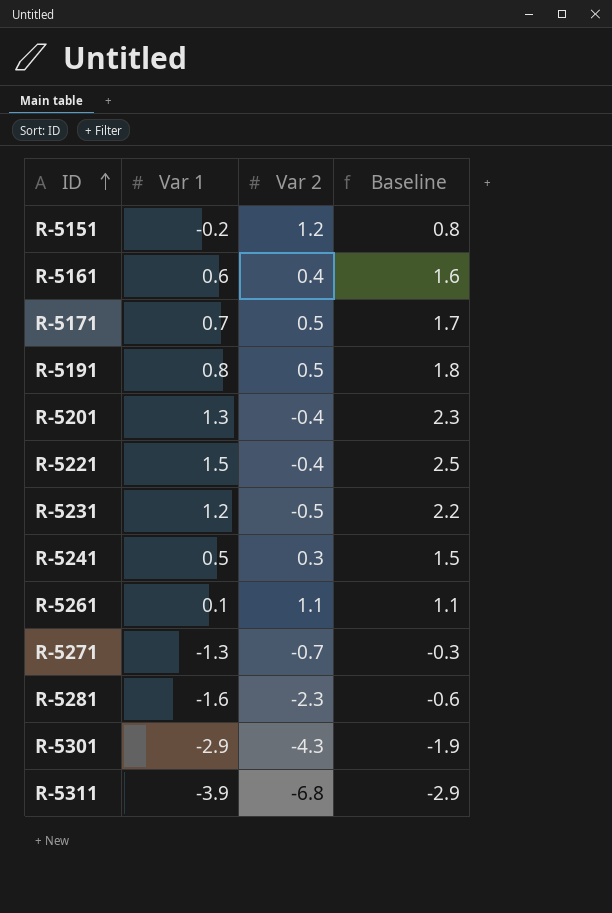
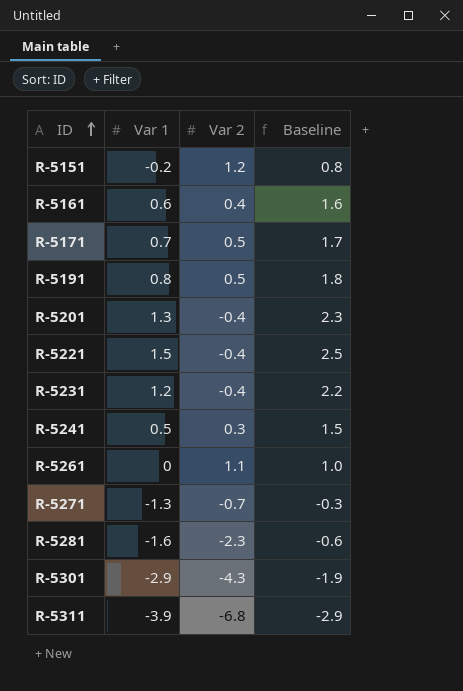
R-5231 | Var 2: -0.5 -> -0.4
R-5261 | Var 1: 0.1 -> 0
R-5261 | Baseline: 1.1 -> 1.0

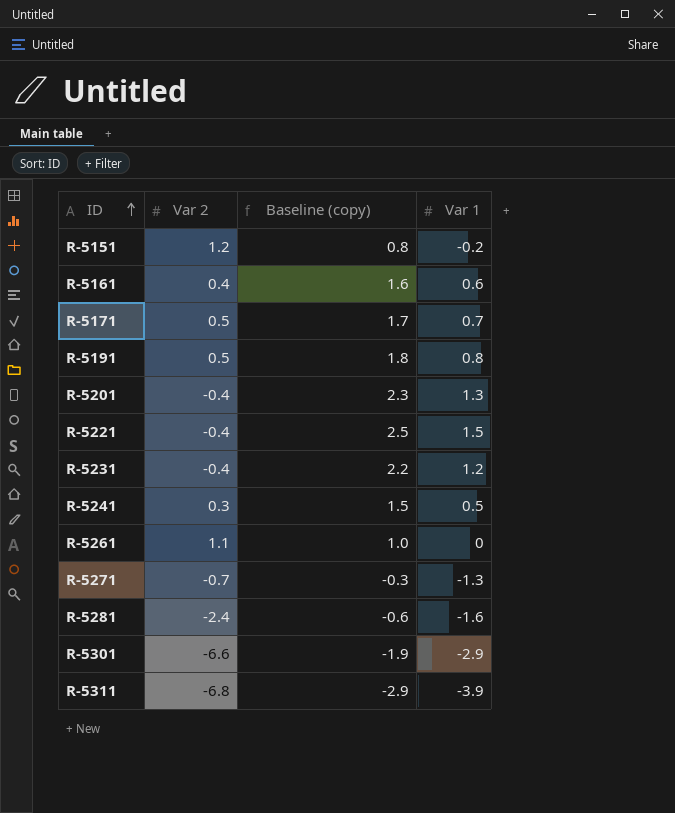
column name: Baseline -> Baseline (copy)
column Var 1 | position: 2 -> 4
R-5281 | Var 2: -2.3 -> -2.4
R-5301 | Var 2: -4.3 -> -6.6

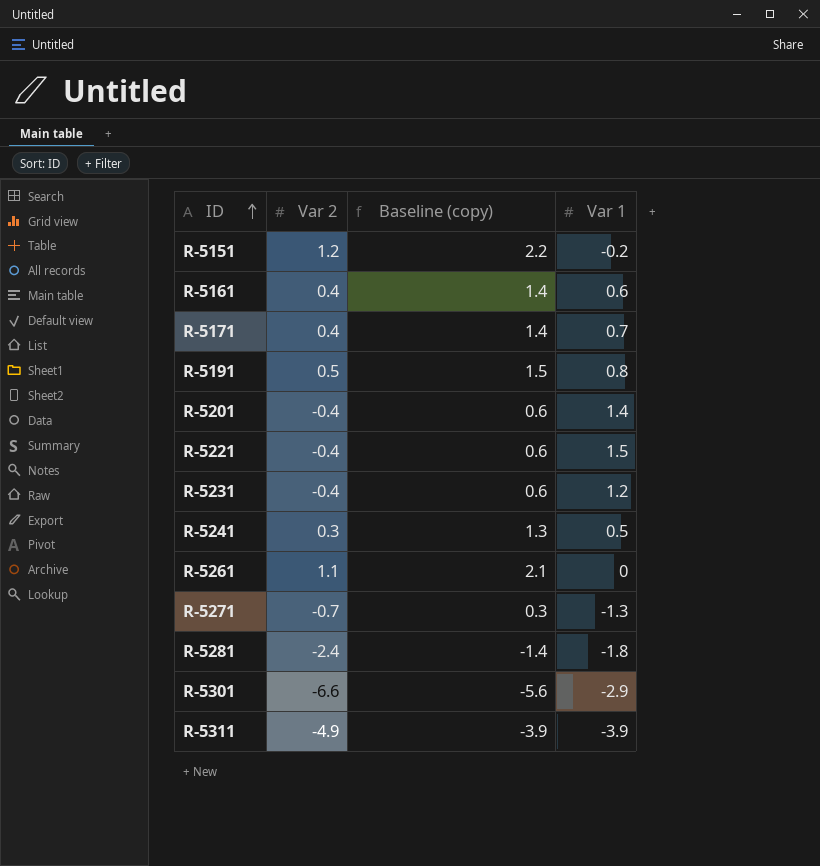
column Baseline (copy) | formula: [Var 1] + 1 -> [Var 2] + 1
R-5171 | Var 2: 0.5 -> 0.4
R-5201 | Var 1: 1.3 -> 1.4
R-5281 | Var 1: -1.6 -> -1.8
R-5311 | Var 2: -6.8 -> -4.9

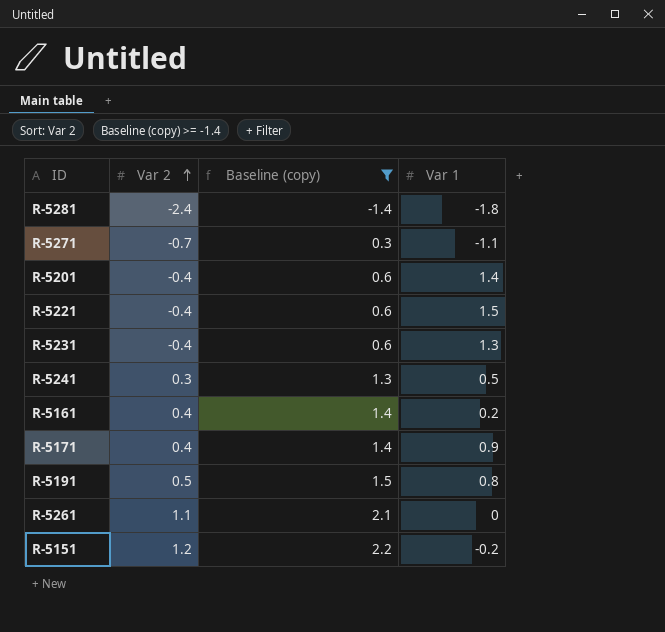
filter: none -> Baseline (copy) >= -1.4
row order: ID ascending -> Var 2 ascending
R-5271 | Var 1: -1.3 -> -1.1
R-5231 | Var 1: 1.2 -> 1.3
R-5161 | Var 1: 0.6 -> 0.2
R-5171 | Var 1: 0.7 -> 0.9

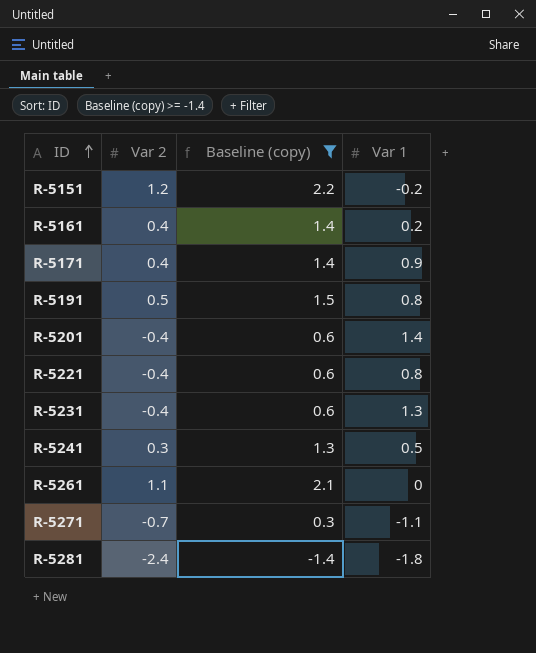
row order: Var 2 ascending -> ID ascending
R-5221 | Var 1: 1.5 -> 0.8

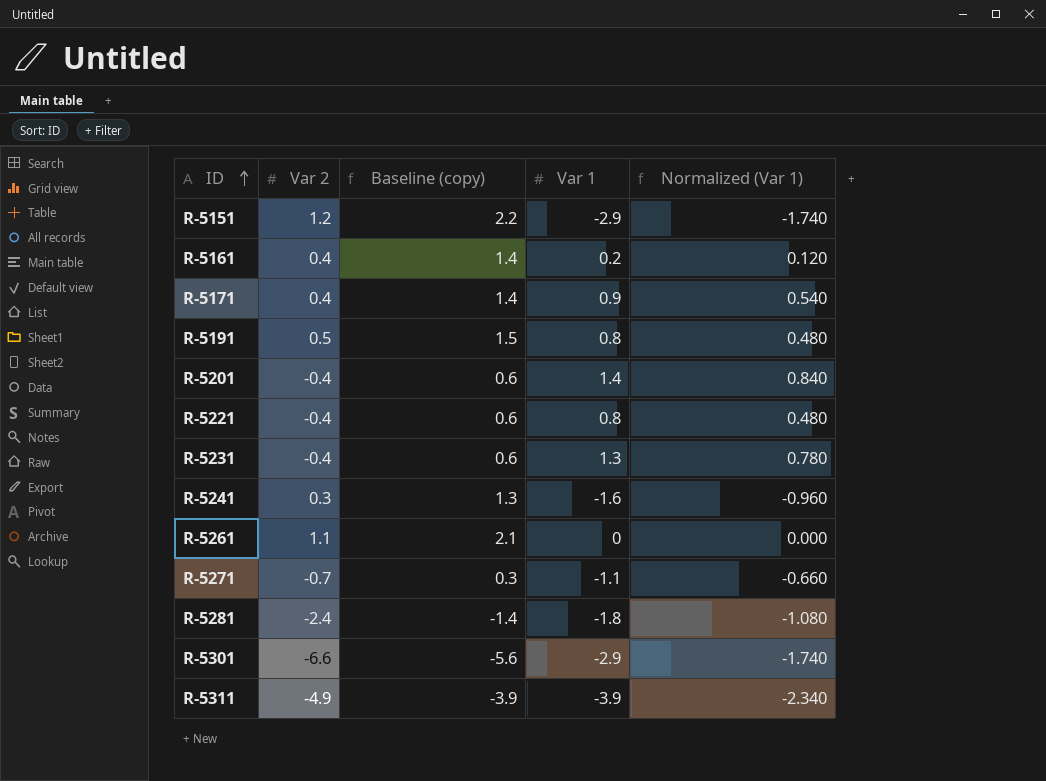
filter: Baseline (copy) >= -1.4 -> none
column Normalized (Var 1) | formula: none -> [Var 1] * 0.6
R-5151 | Var 1: -0.2 -> -2.9
R-5241 | Var 1: 0.5 -> -1.6

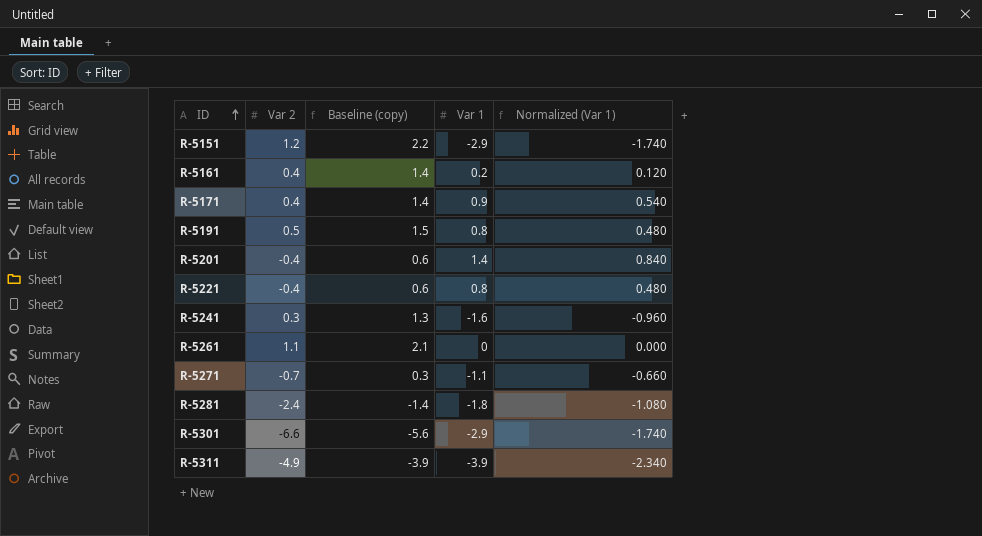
row R-5231: -0.4 | 0.6 | 1.3 | 0.780 -> none

